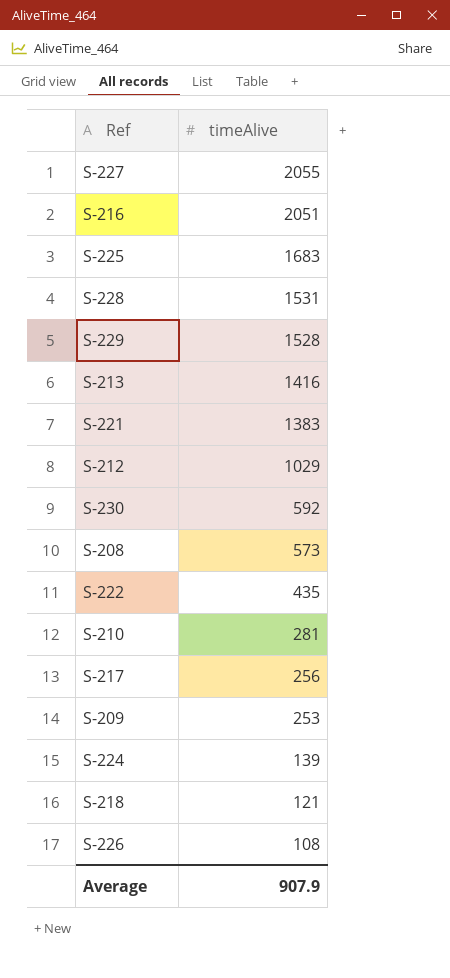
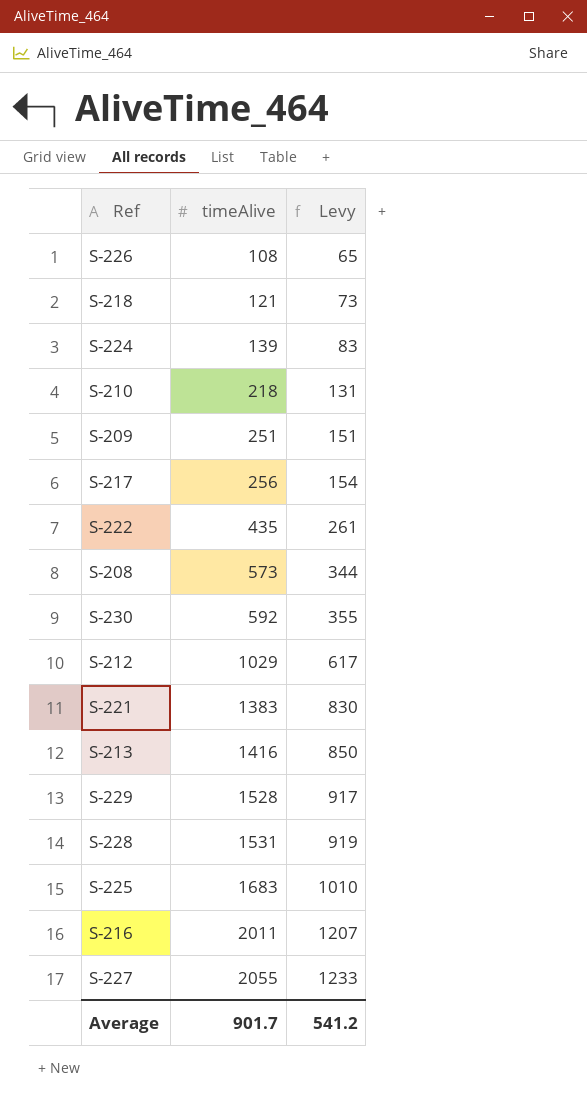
row order: timeAlive descending -> timeAlive ascending
column Levy | formula: none -> [timeAlive] * 0.6
S-210 | timeAlive: 281 -> 218
S-209 | timeAlive: 253 -> 251
S-216 | timeAlive: 2051 -> 2011
Average | timeAlive: 907.9 -> 901.7

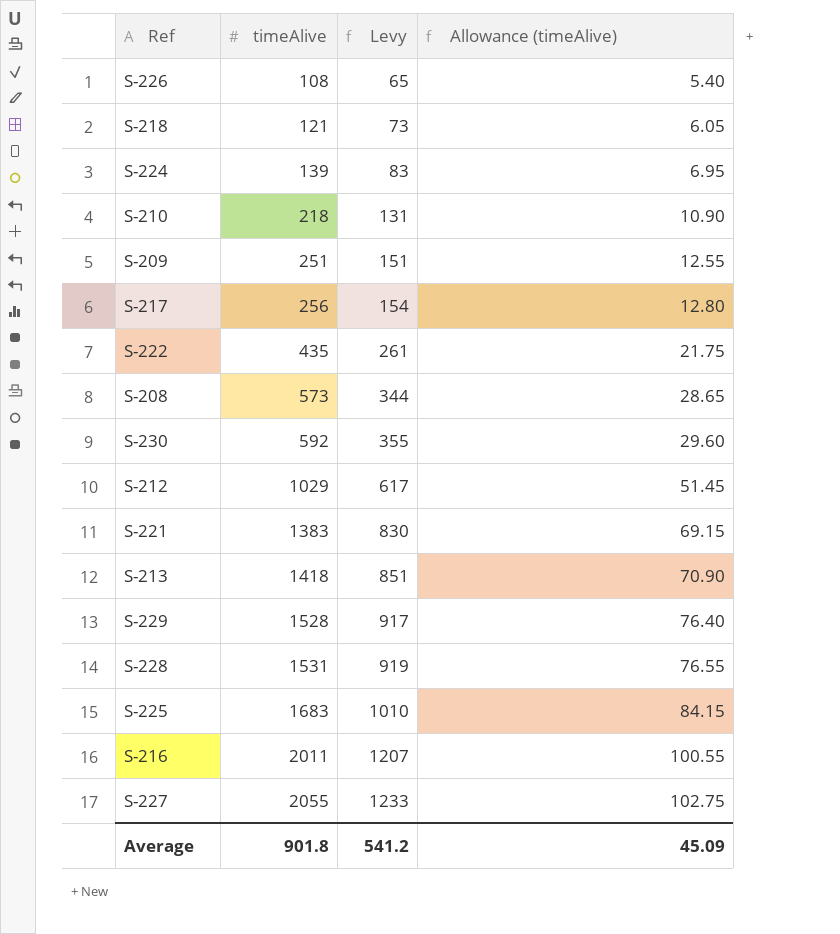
column Allowance (timeAlive) | formula: none -> [timeAlive] * 0.05
S-213 | timeAlive: 1416 -> 1418
S-213 | Levy: 850 -> 851
Average | timeAlive: 901.7 -> 901.8

